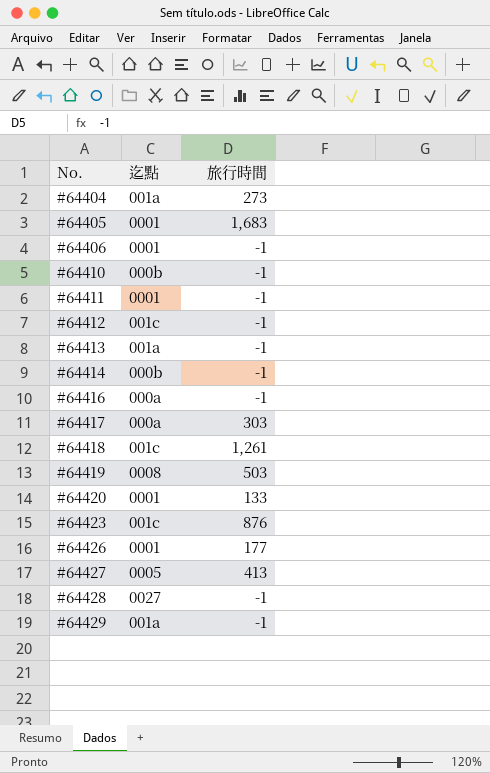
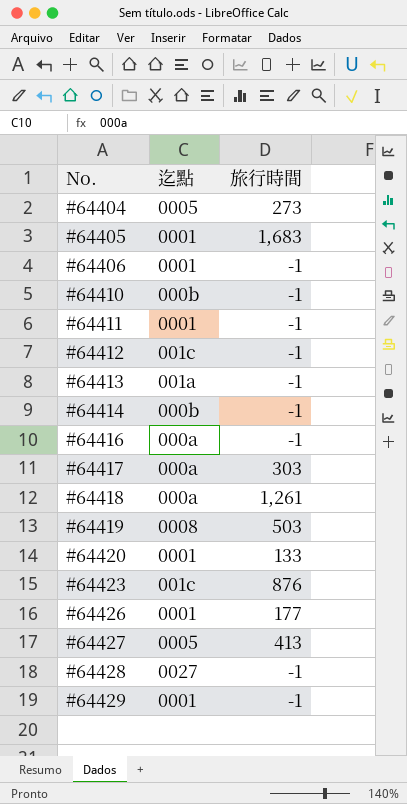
#64404 | 迄點: 001a -> 0005
#64418 | 迄點: 001c -> 000a
#64429 | 迄點: 001a -> 0001

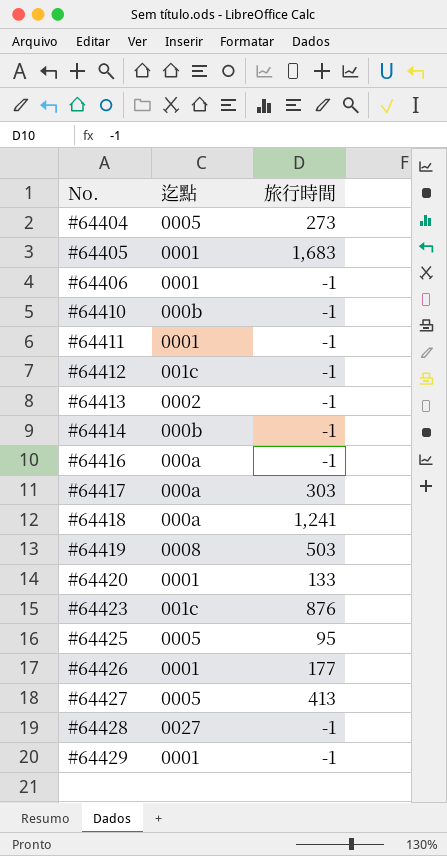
#64413 | 迄點: 001a -> 0002
#64418 | 旅行時間: 1,261 -> 1,241
row #64425: none -> 0005 | 95

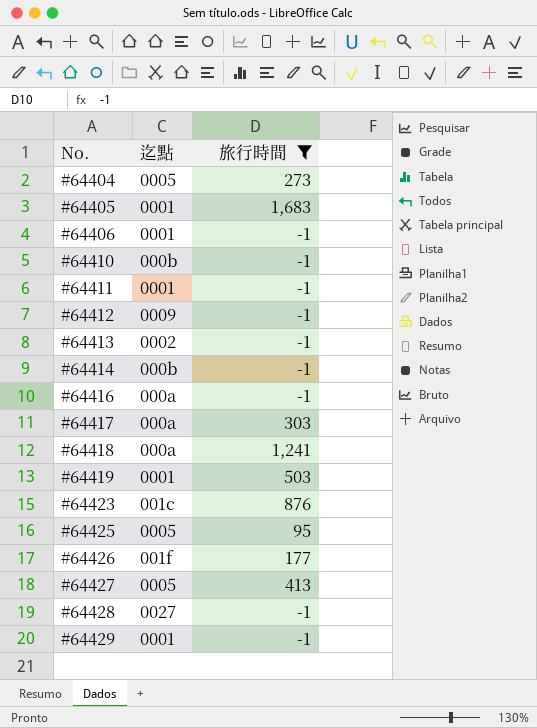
filter: none -> 旅行時間 != 133
#64412 | 迄點: 001c -> 0009
#64419 | 迄點: 0008 -> 0001
#64426 | 迄點: 0001 -> 001f

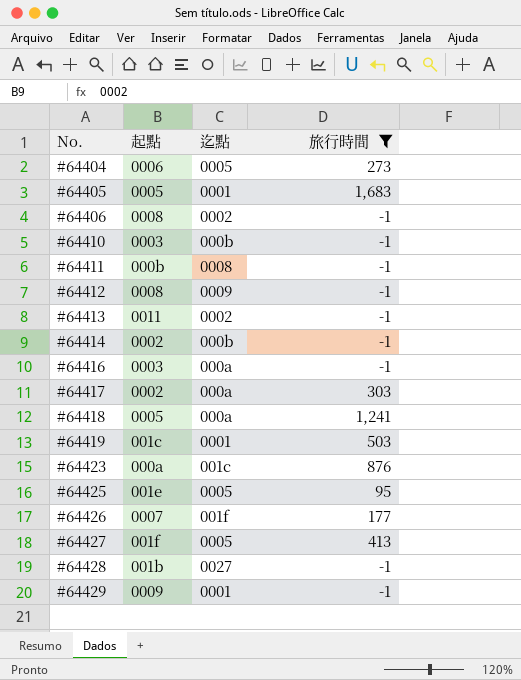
column 起點 | position: none -> 2
#64406 | 迄點: 0001 -> 0002
#64411 | 迄點: 0001 -> 0008

